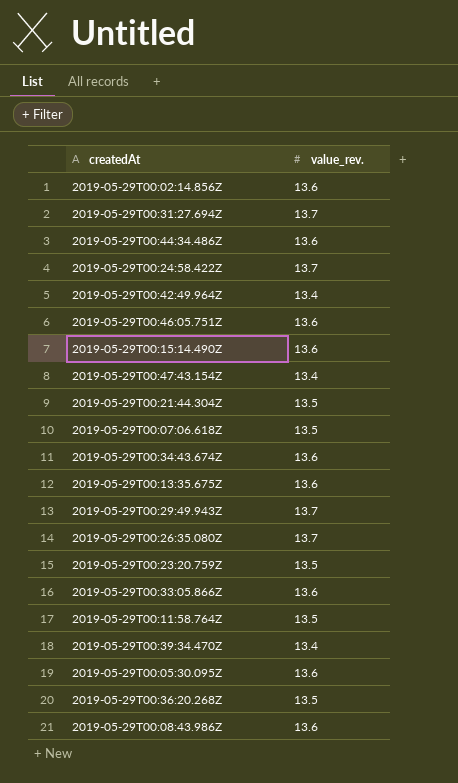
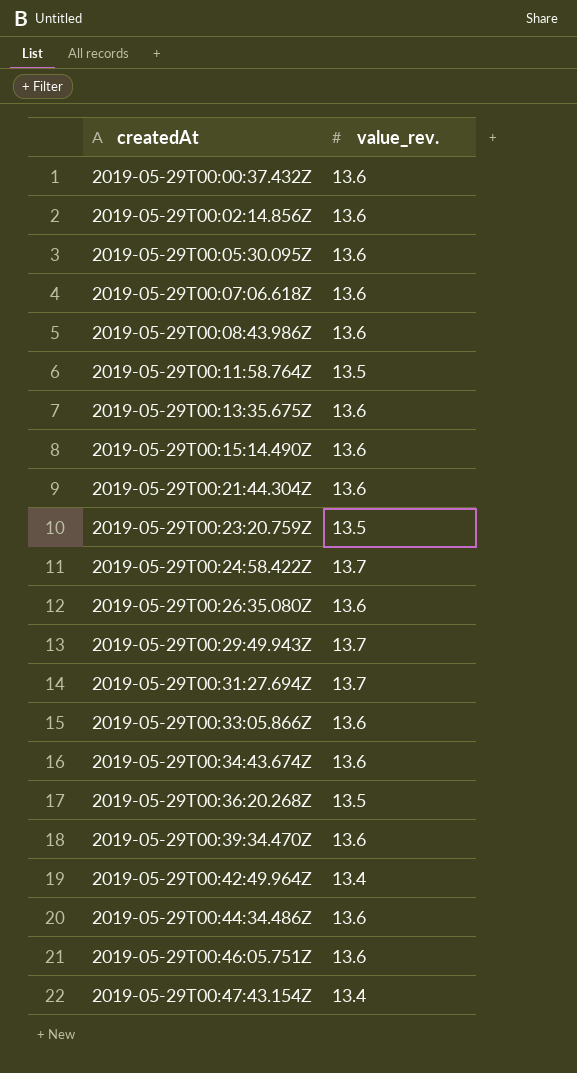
row order: none -> createdAt ascending
row 2019-05-29T00:00:37.432Z: none -> 13.6
2019-05-29T00:07:06.618Z | value_rev.: 13.5 -> 13.6
2019-05-29T00:21:44.304Z | value_rev.: 13.5 -> 13.6
2019-05-29T00:26:35.080Z | value_rev.: 13.7 -> 13.6
2019-05-29T00:39:34.470Z | value_rev.: 13.4 -> 13.6

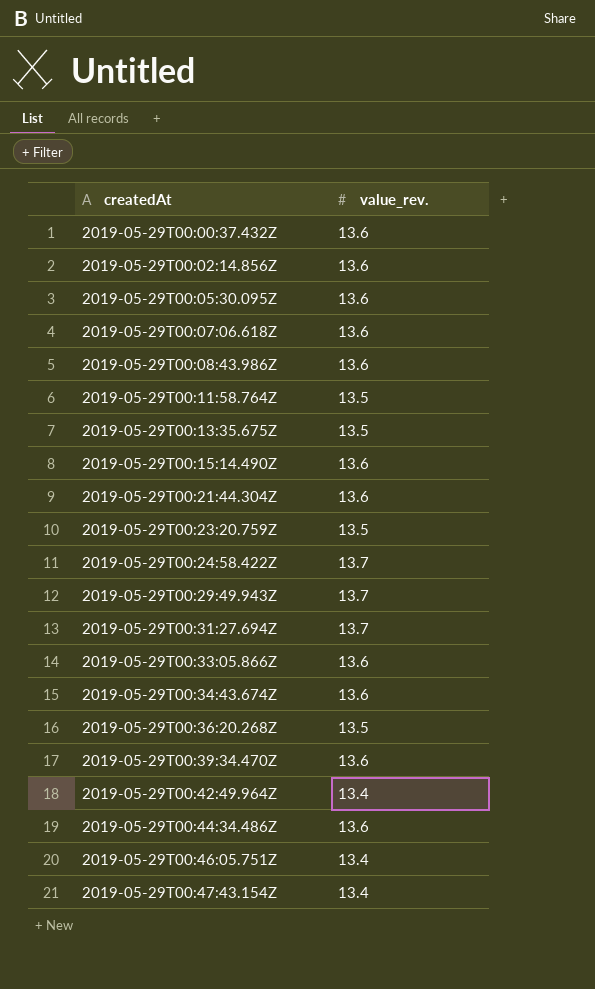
row 2019-05-29T00:26:35.080Z: 13.6 -> none
2019-05-29T00:13:35.675Z | value_rev.: 13.6 -> 13.5
2019-05-29T00:46:05.751Z | value_rev.: 13.6 -> 13.4

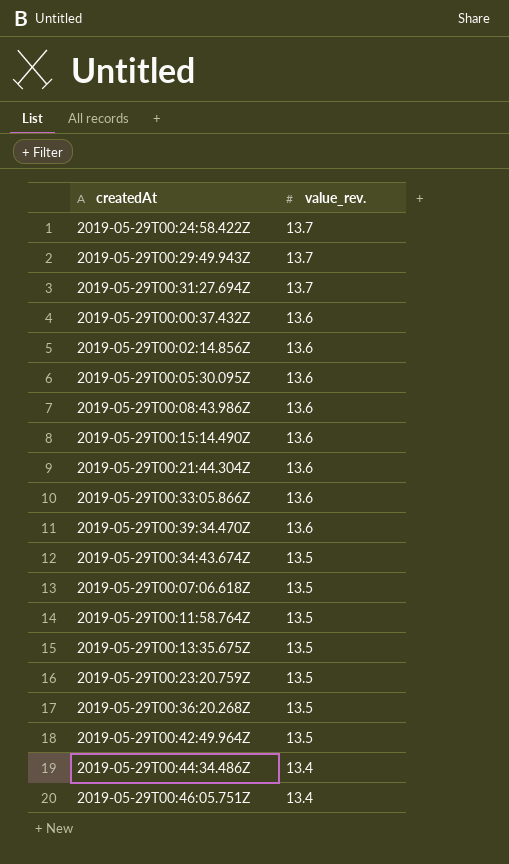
row order: createdAt ascending -> value_rev. descending
row 2019-05-29T00:47:43.154Z: 13.4 -> none
2019-05-29T00:34:43.674Z | value_rev.: 13.6 -> 13.5
2019-05-29T00:07:06.618Z | value_rev.: 13.6 -> 13.5
2019-05-29T00:42:49.964Z | value_rev.: 13.4 -> 13.5
2019-05-29T00:44:34.486Z | value_rev.: 13.6 -> 13.4

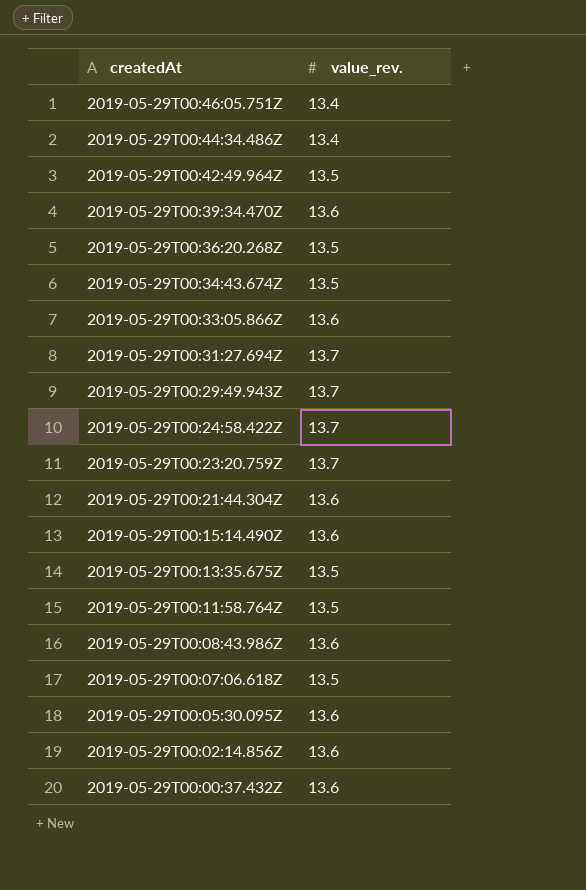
row order: value_rev. descending -> createdAt descending
2019-05-29T00:23:20.759Z | value_rev.: 13.5 -> 13.7

